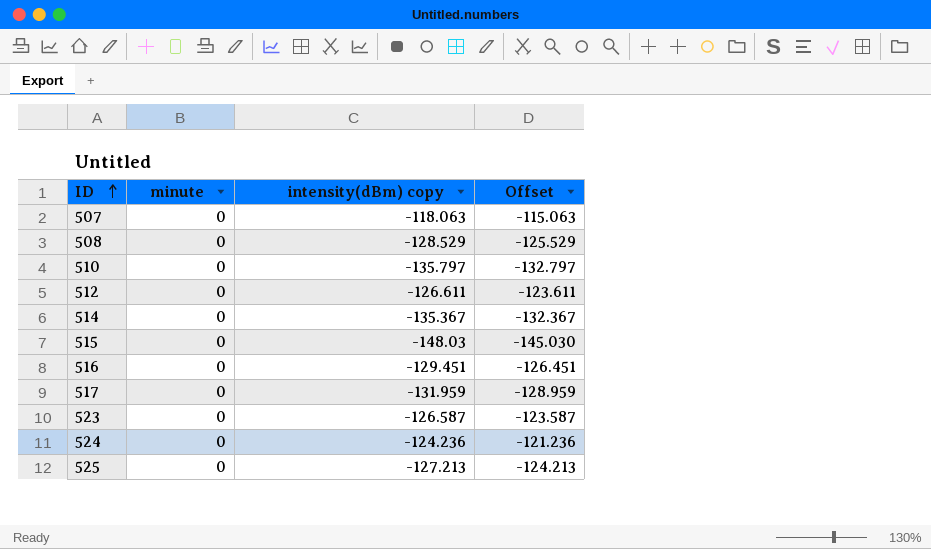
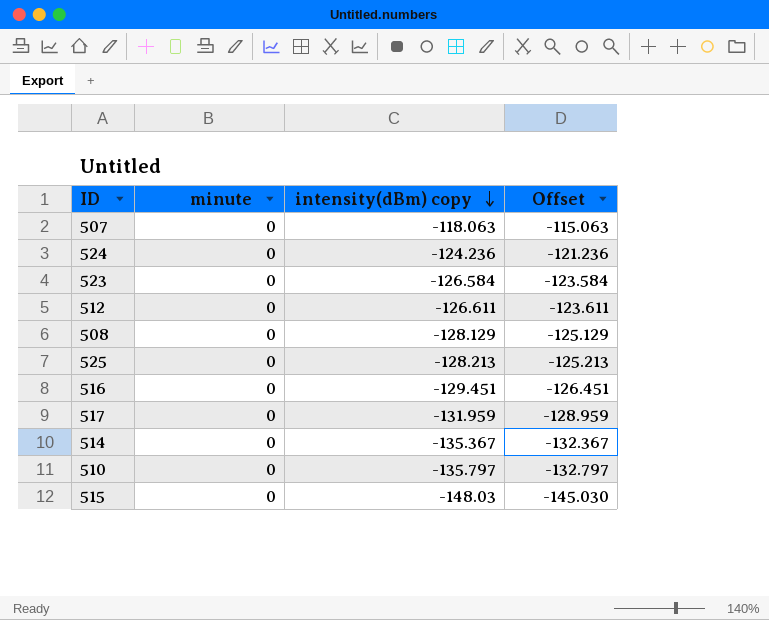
row order: ID ascending -> intensity(dBm) copy descending
523 | intensity(dBm) copy: -126.587 -> -126.584
523 | Offset: -123.587 -> -123.584
508 | intensity(dBm) copy: -128.529 -> -128.129
508 | Offset: -125.529 -> -125.129
525 | intensity(dBm) copy: -127.213 -> -128.213
525 | Offset: -124.213 -> -125.213

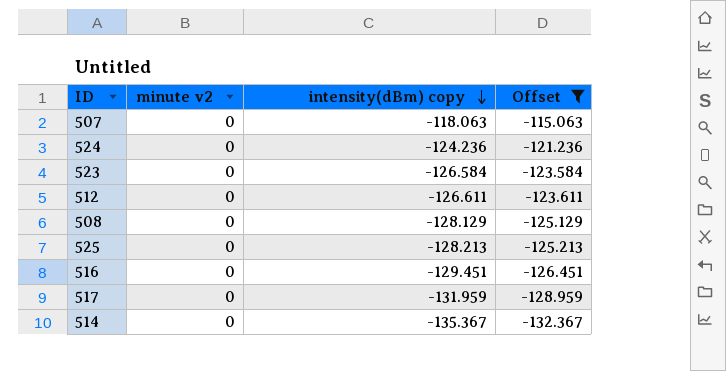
filter: none -> Offset >= -132.367
column name: minute -> minute v2

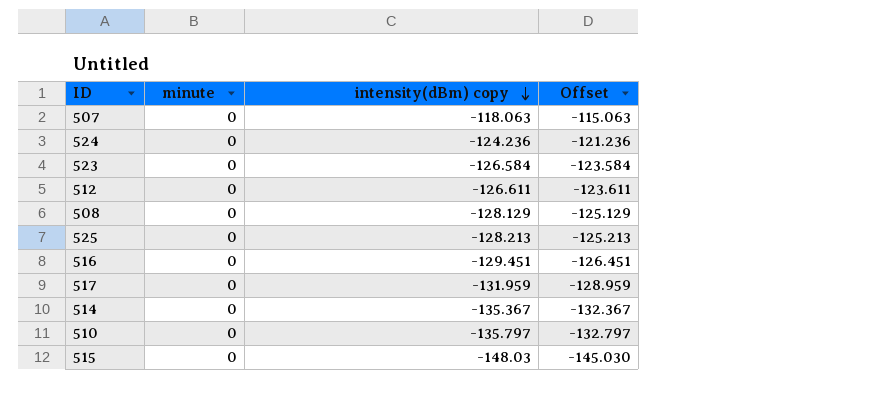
filter: Offset >= -132.367 -> none
column name: minute v2 -> minute

